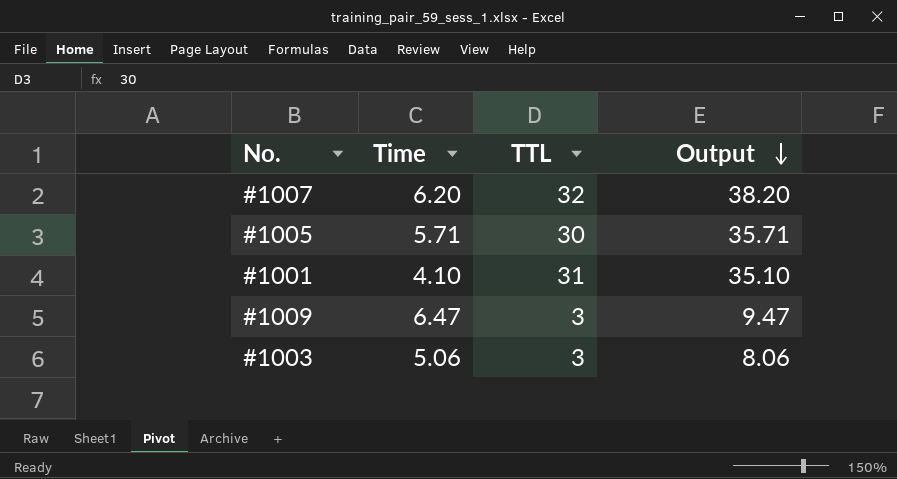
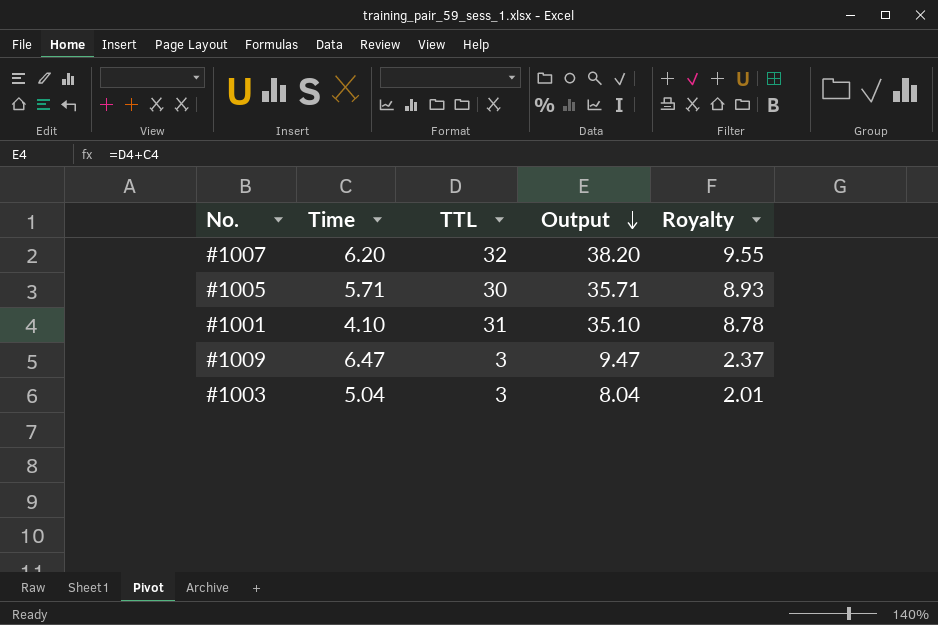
column Royalty | formula: none -> [Output] * 0.25
#1003 | Time: 5.06 -> 5.04
#1003 | Output: 8.06 -> 8.04

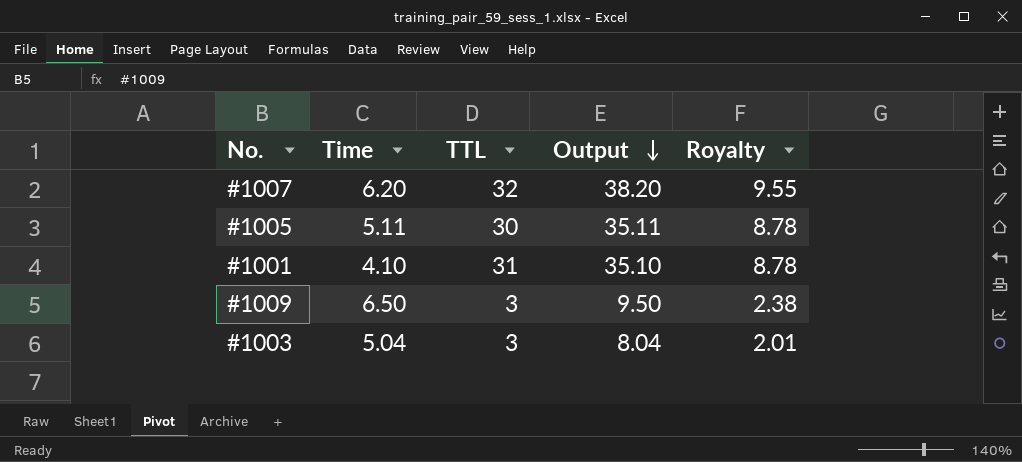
#1005 | Time: 5.71 -> 5.11
#1005 | Output: 35.71 -> 35.11
#1005 | Royalty: 8.93 -> 8.78
#1009 | Time: 6.47 -> 6.50
#1009 | Output: 9.47 -> 9.50
#1009 | Royalty: 2.37 -> 2.38

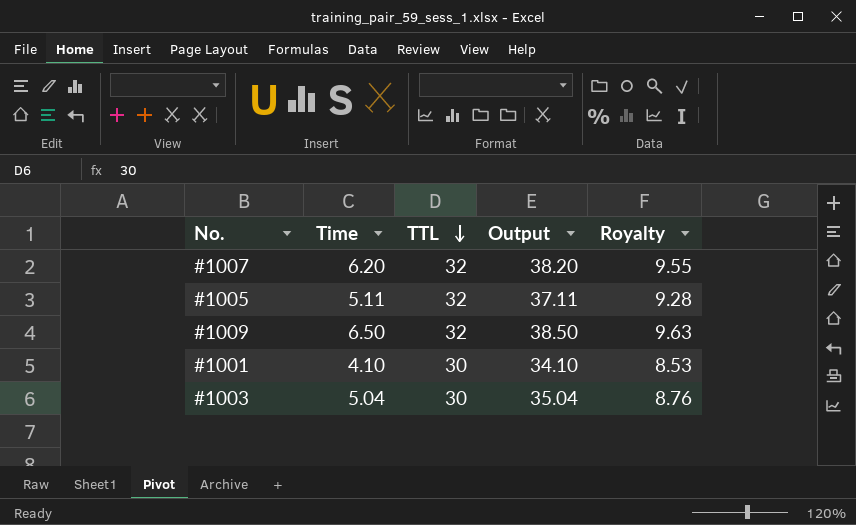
row order: Output descending -> TTL descending
#1005 | TTL: 30 -> 32
#1005 | Output: 35.11 -> 37.11
#1005 | Royalty: 8.78 -> 9.28
#1009 | TTL: 3 -> 32
#1009 | Output: 9.50 -> 38.50
#1009 | Royalty: 2.38 -> 9.63
#1001 | TTL: 31 -> 30
#1001 | Output: 35.10 -> 34.10
#1001 | Royalty: 8.78 -> 8.53
#1003 | TTL: 3 -> 30
#1003 | Output: 8.04 -> 35.04
#1003 | Royalty: 2.01 -> 8.76

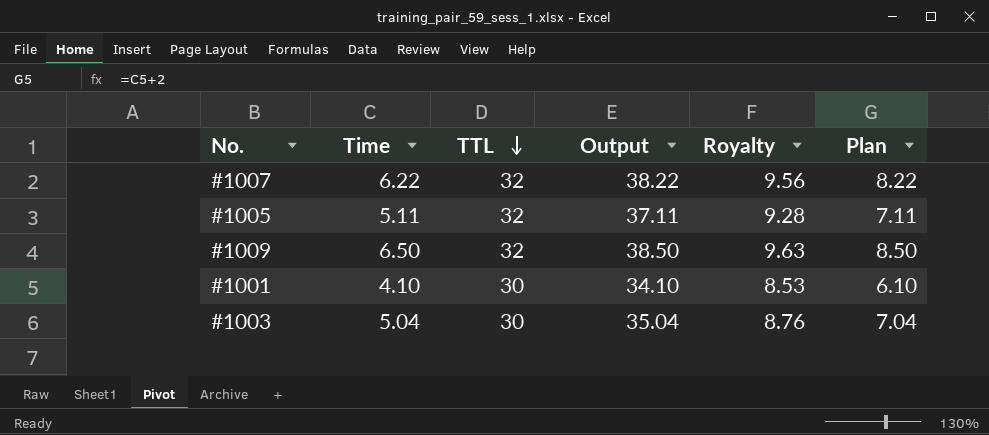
column Plan | formula: none -> [Time] + 2
#1007 | Time: 6.20 -> 6.22
#1007 | Output: 38.20 -> 38.22
#1007 | Royalty: 9.55 -> 9.56

